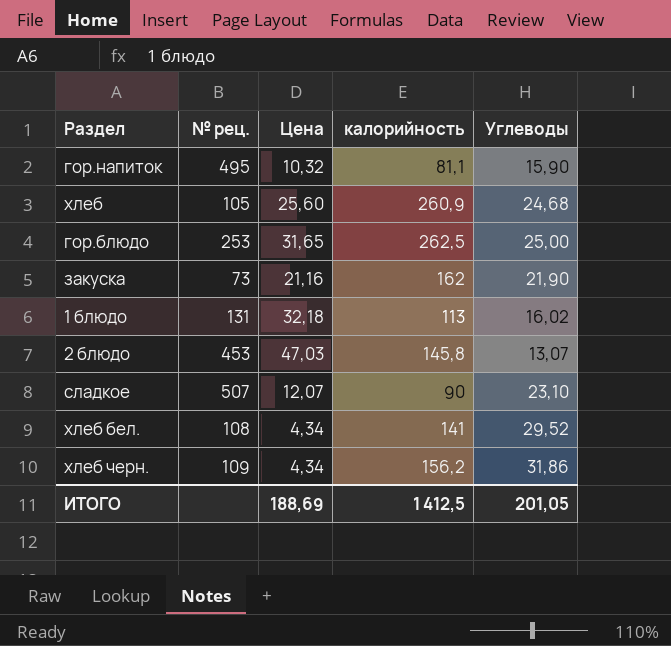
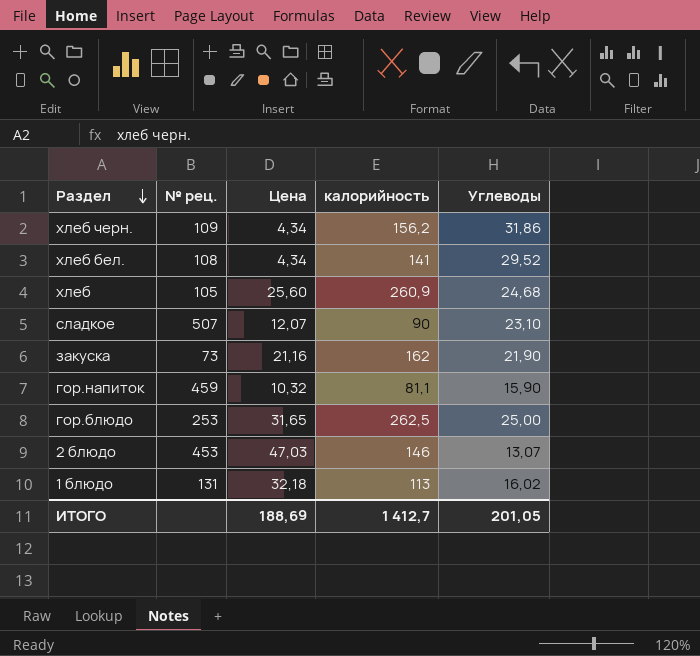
row order: none -> Раздел descending
гор.напиток | № рец.: 495 -> 459
2 блюдо | калорийность: 145,8 -> 146
ИТОГО | калорийность: 1 412,5 -> 1 412,7

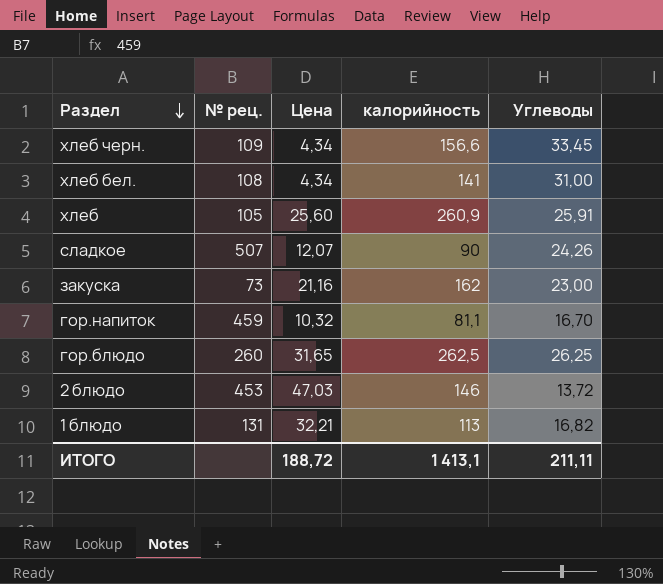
хлеб черн. | калорийность: 156,2 -> 156,6
хлеб черн. | Углеводы: 31,86 -> 33,45
хлеб бел. | Углеводы: 29,52 -> 31,00
хлеб | Углеводы: 24,68 -> 25,91
сладкое | Углеводы: 23,10 -> 24,26
закуска | Углеводы: 21,90 -> 23,00
гор.напиток | Углеводы: 15,90 -> 16,70
гор.блюдо | № рец.: 253 -> 260
гор.блюдо | Углеводы: 25,00 -> 26,25
2 блюдо | Углеводы: 13,07 -> 13,72
1 блюдо | Цена: 32,18 -> 32,21
1 блюдо | Углеводы: 16,02 -> 16,82
ИТОГО | Цена: 188,69 -> 188,72
ИТОГО | калорийность: 1 412,7 -> 1 413,1
ИТОГО | Углеводы: 201,05 -> 211,11

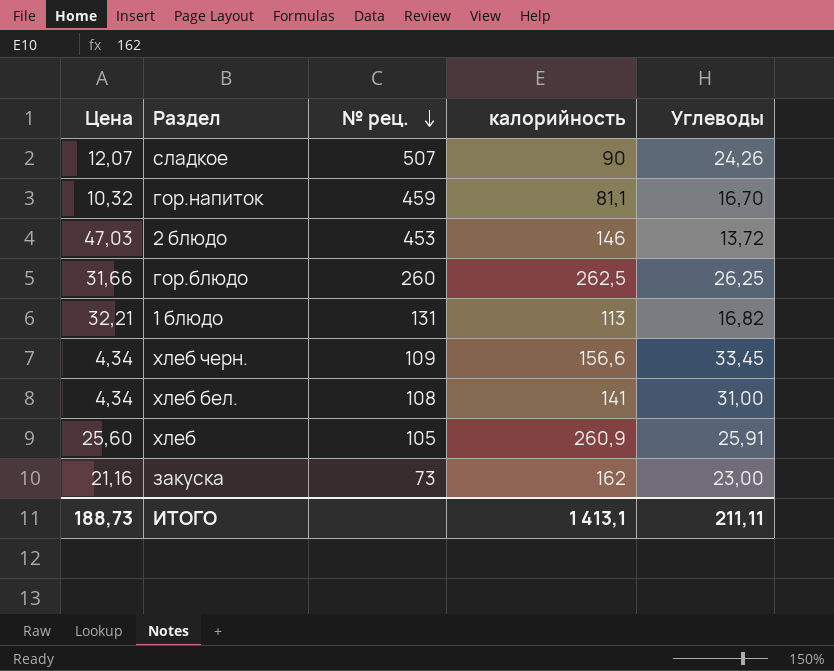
row order: Раздел descending -> № рец. descending
column Цена | position: 3 -> 1
гор.блюдо | Цена: 31,65 -> 31,66
ИТОГО | Цена: 188,72 -> 188,73

